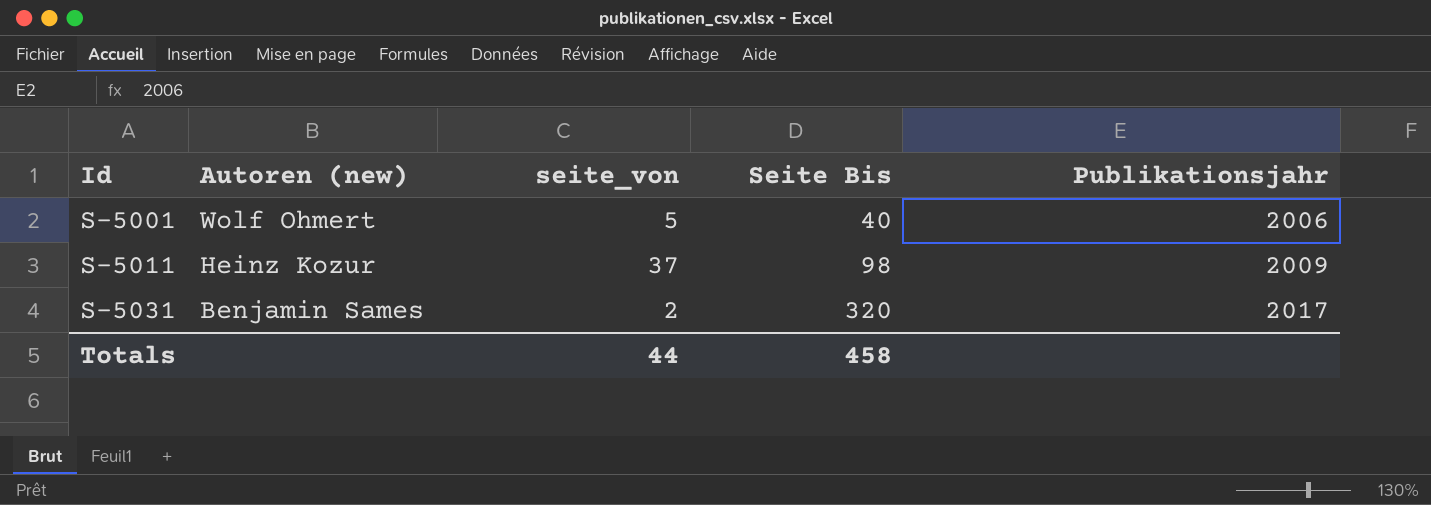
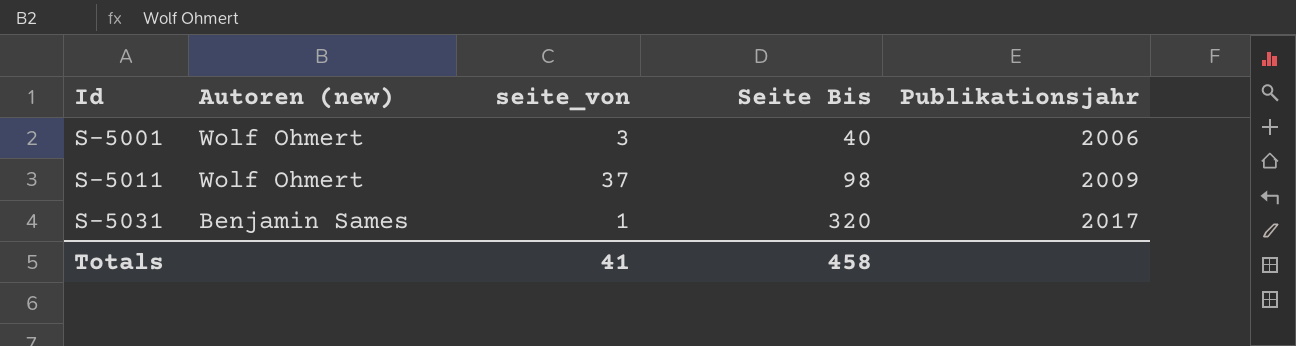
S-5001 | seite_von: 5 -> 3
S-5011 | Autoren (new): Heinz Kozur -> Wolf Ohmert
S-5031 | seite_von: 2 -> 1
Totals | seite_von: 44 -> 41

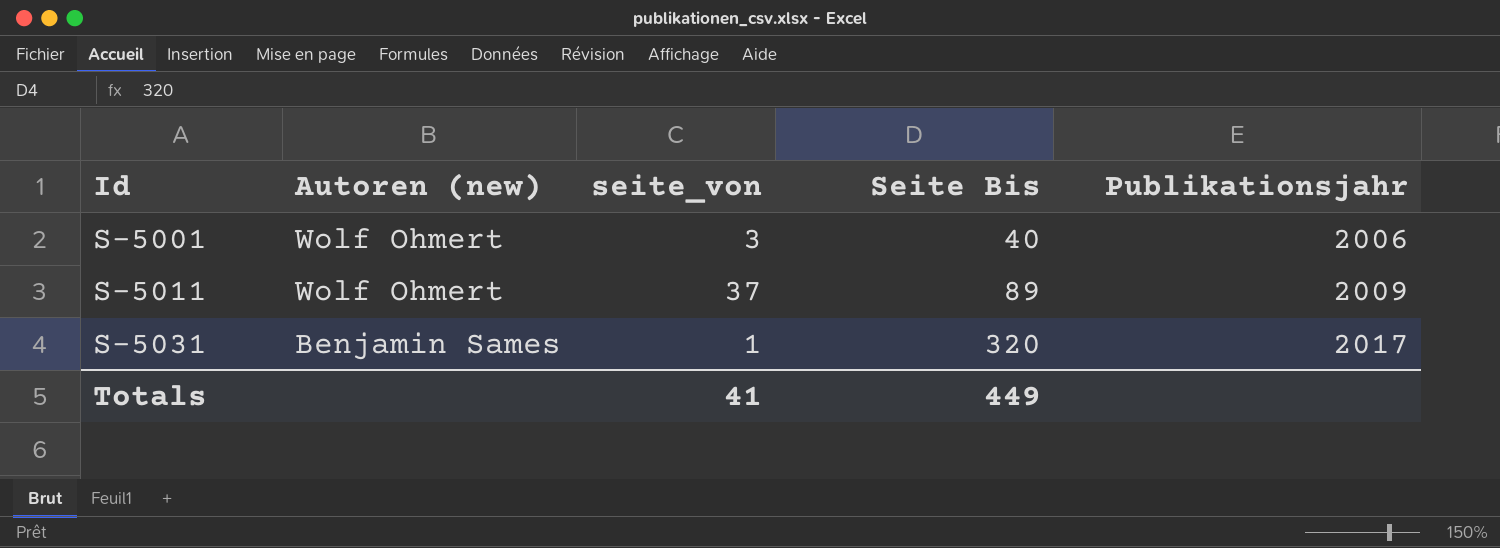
S-5011 | Seite Bis: 98 -> 89
Totals | Seite Bis: 458 -> 449

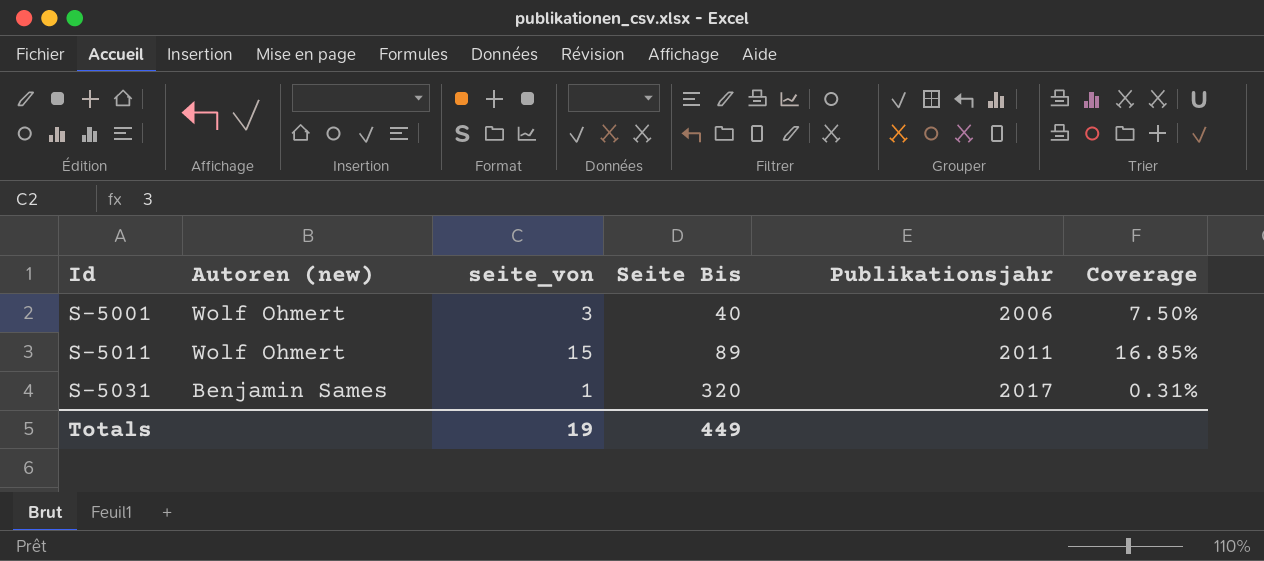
column Coverage | formula: none -> [seite_von] / [Seite Bis]
S-5011 | seite_von: 37 -> 15
S-5011 | Publikationsjahr: 2009 -> 2011
Totals | seite_von: 41 -> 19

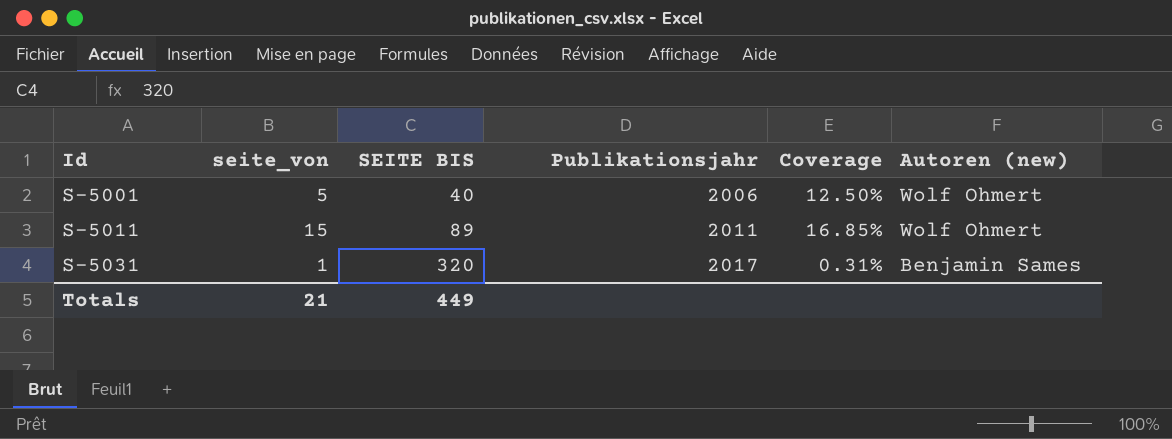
column name: Seite Bis -> SEITE BIS
column Autoren (new) | position: 2 -> 6
S-5001 | seite_von: 3 -> 5
S-5001 | Coverage: 7.50% -> 12.50%
Totals | seite_von: 19 -> 21

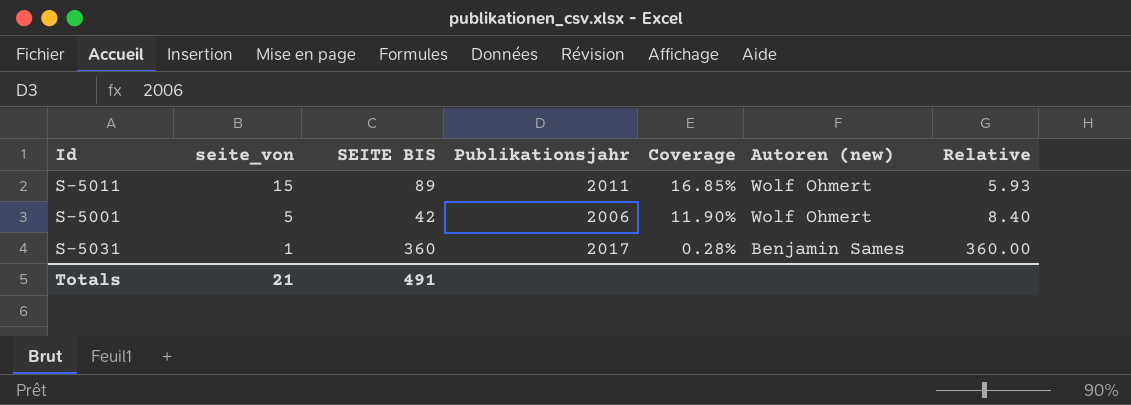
row order: Id ascending -> seite_von descending
column Relative | formula: none -> [SEITE BIS] / [seite_von]
S-5001 | SEITE BIS: 40 -> 42
S-5001 | Coverage: 12.50% -> 11.90%
S-5031 | SEITE BIS: 320 -> 360
S-5031 | Coverage: 0.31% -> 0.28%
Totals | SEITE BIS: 449 -> 491

